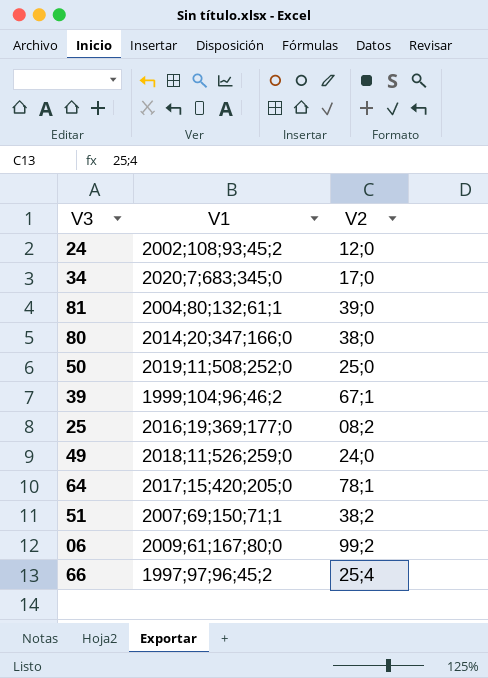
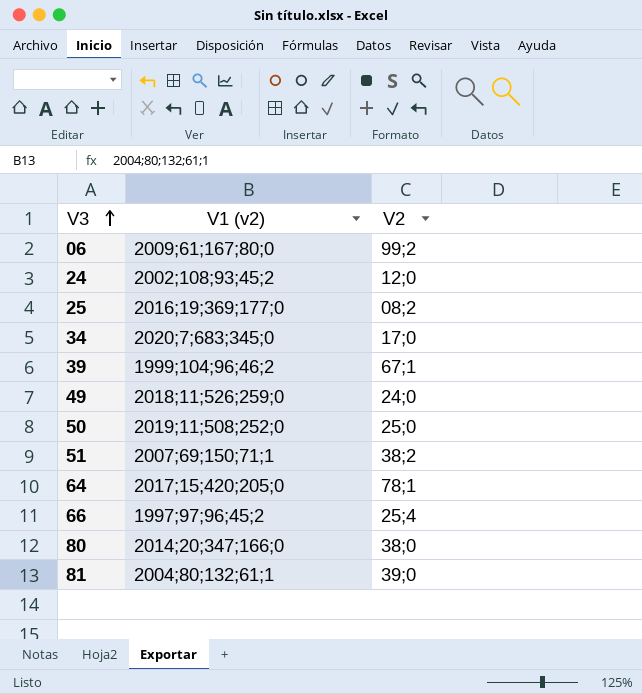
row order: none -> V3 ascending
column name: V1 -> V1 (v2)

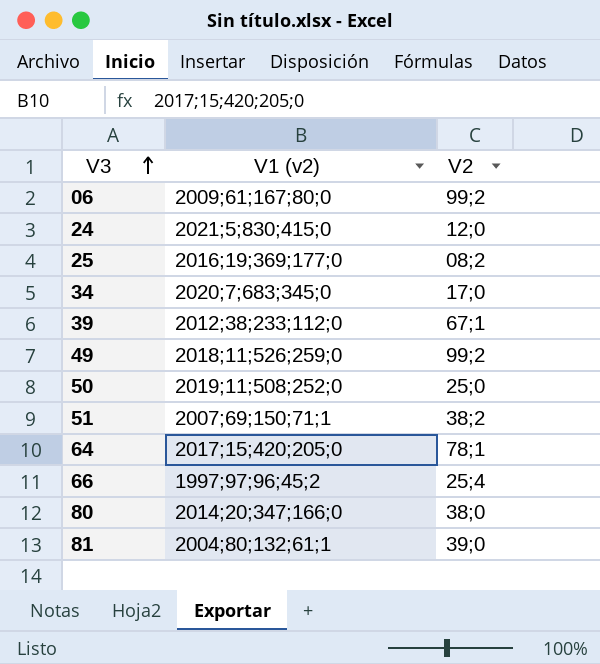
24 | V1 (v2): 2002;108;93;45;2 -> 2021;5;830;415;0
39 | V1 (v2): 1999;104;96;46;2 -> 2012;38;233;112;0
49 | V2: 24;0 -> 99;2

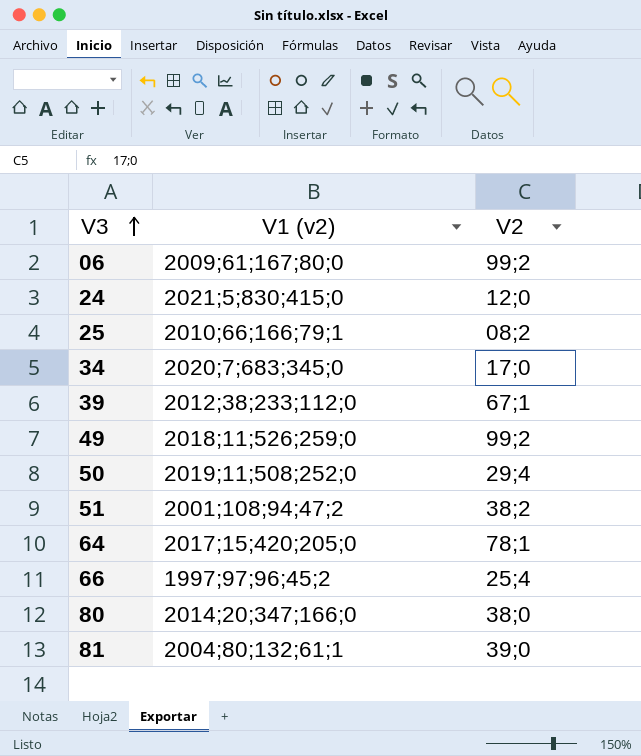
25 | V1 (v2): 2016;19;369;177;0 -> 2010;66;166;79;1
50 | V2: 25;0 -> 29;4
51 | V1 (v2): 2007;69;150;71;1 -> 2001;108;94;47;2

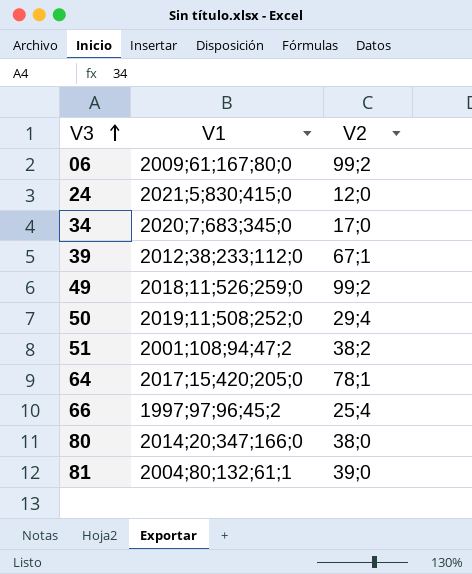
column name: V1 (v2) -> V1
row 25: 2010;66;166;79;1 | 08;2 -> none

